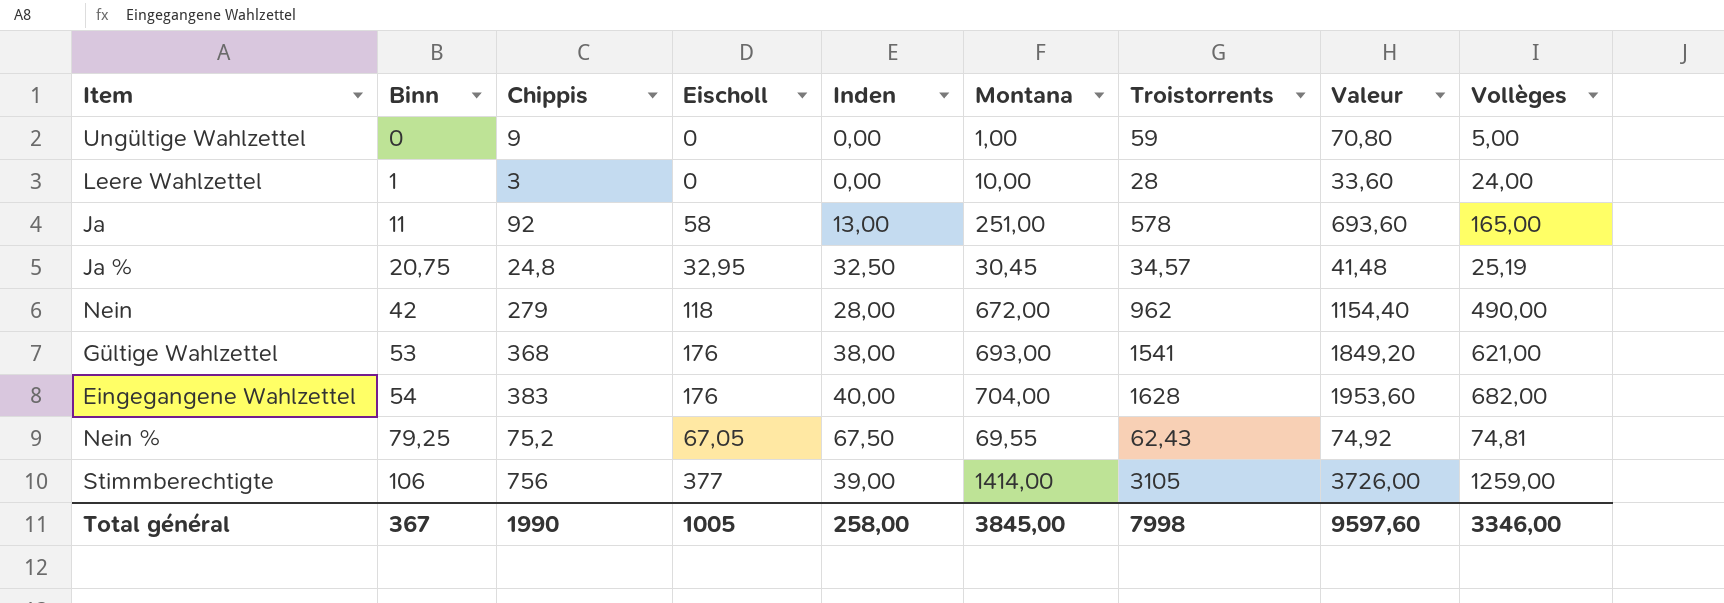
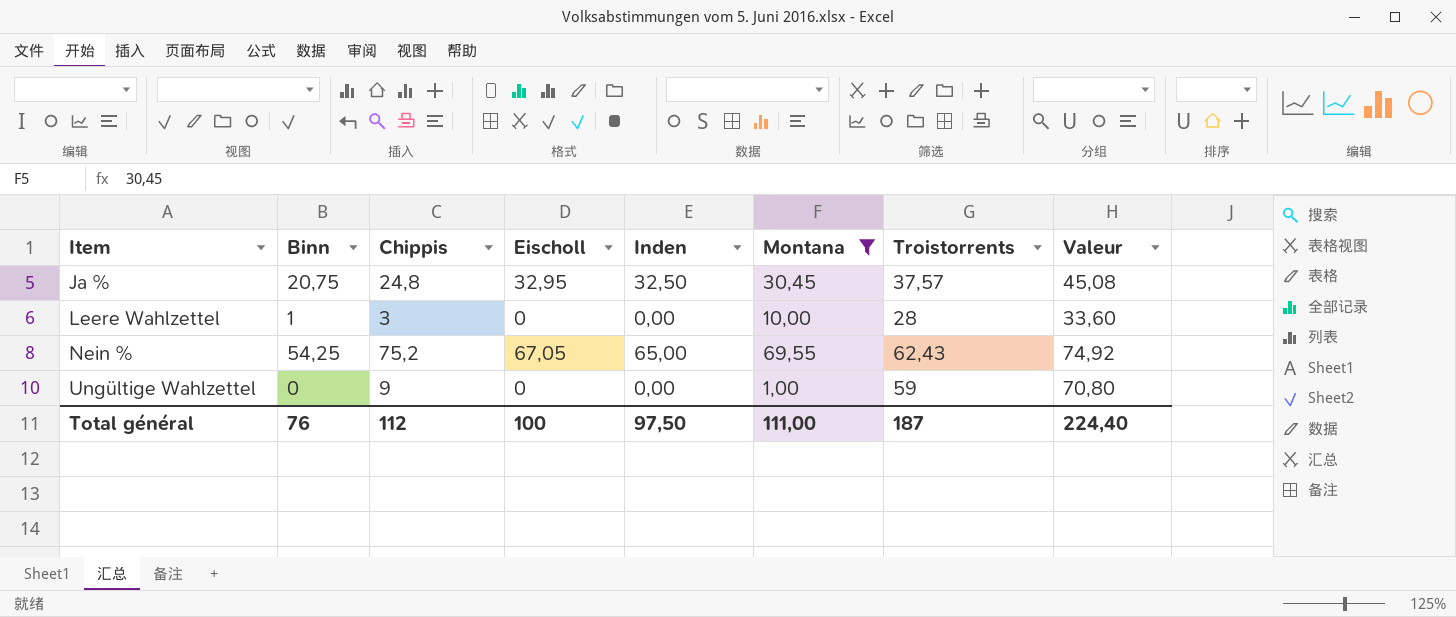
filter: none -> Montana <= 69,55
row order: Binn ascending -> Item ascending
column Vollèges | position: 9 -> none
Ja % | Troistorrents: 34,57 -> 37,57
Ja % | Valeur: 41,48 -> 45,08
Nein % | Binn: 79,25 -> 54,25
Nein % | Inden: 67,50 -> 65,00
Total général | Binn: 367 -> 76
Total général | Chippis: 1990 -> 112
Total général | Eischoll: 1005 -> 100
Total général | Inden: 258,00 -> 97,50
Total général | Montana: 3845,00 -> 111,00
Total général | Troistorrents: 7998 -> 187
Total général | Valeur: 9597,60 -> 224,40

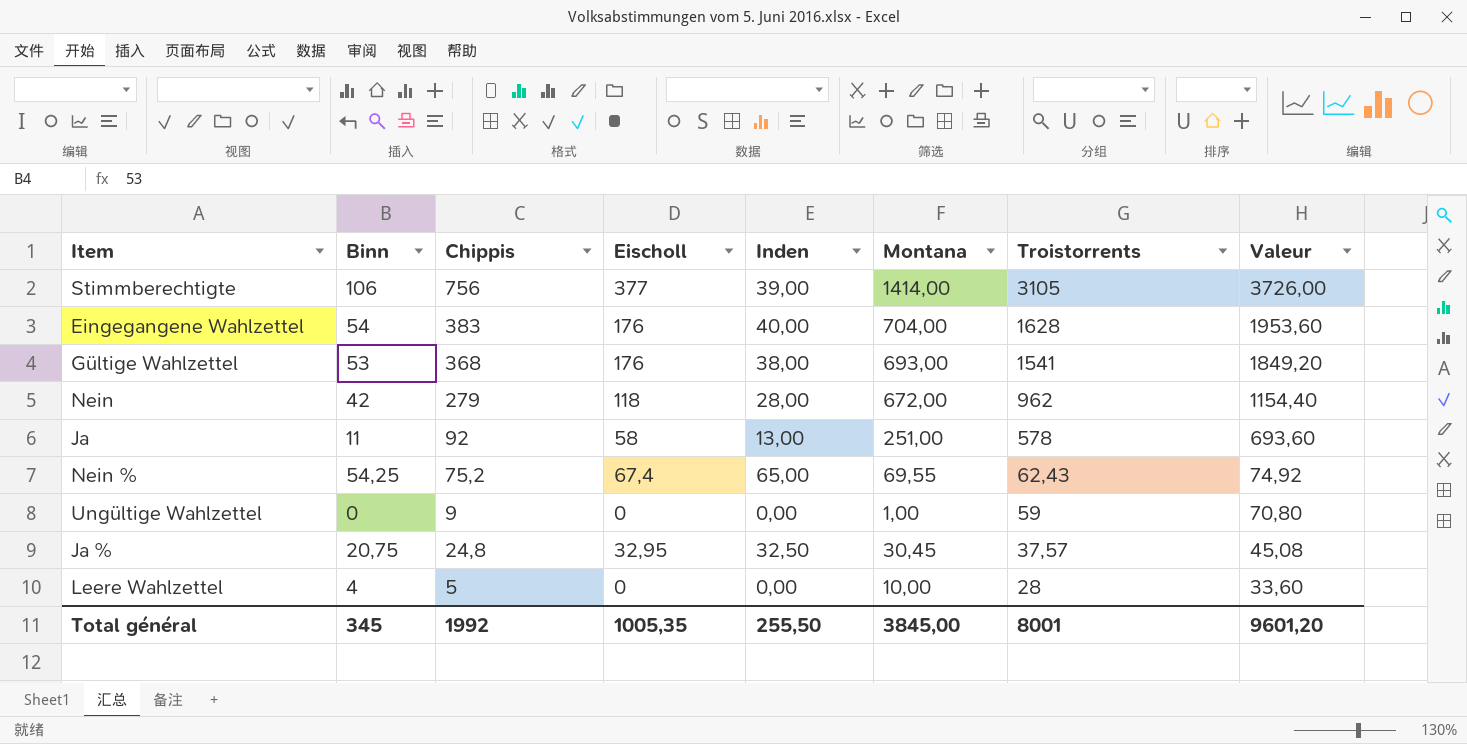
filter: Montana <= 69,55 -> none
row order: Item ascending -> Troistorrents descending
Nein % | Eischoll: 67,05 -> 67,4
Leere Wahlzettel | Binn: 1 -> 4
Leere Wahlzettel | Chippis: 3 -> 5
Total général | Binn: 76 -> 345
Total général | Chippis: 112 -> 1992
Total général | Eischoll: 100 -> 1005,35
Total général | Inden: 97,50 -> 255,50
Total général | Montana: 111,00 -> 3845,00
Total général | Troistorrents: 187 -> 8001
Total général | Valeur: 224,40 -> 9601,20

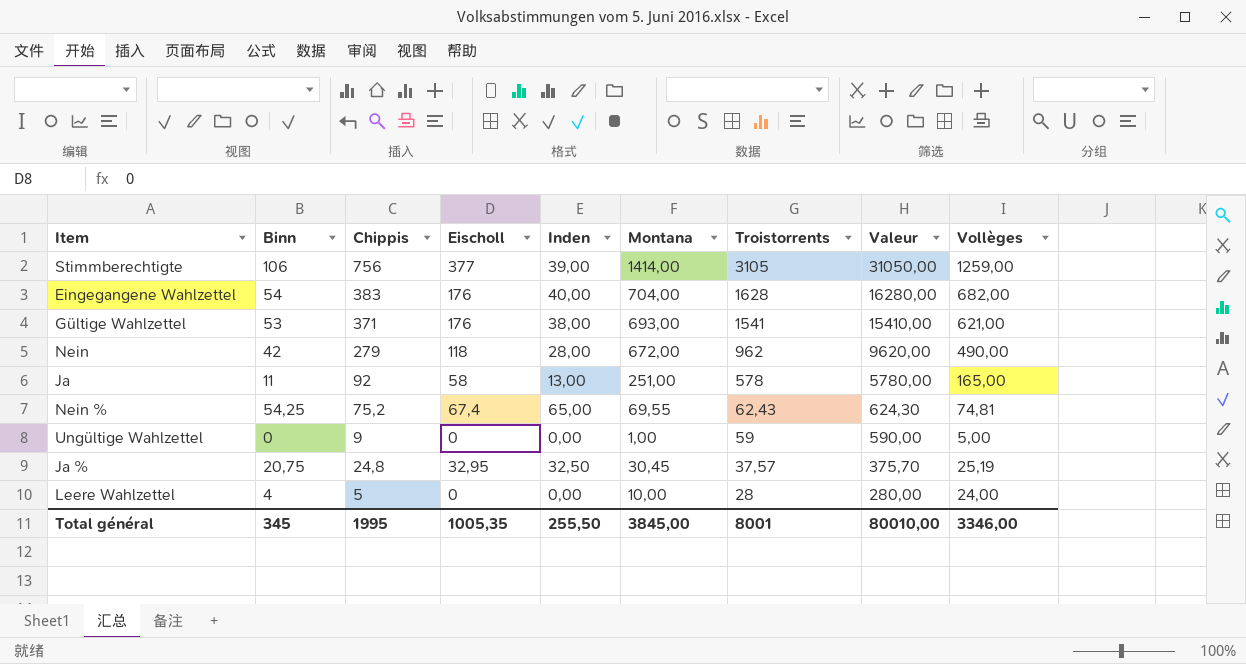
column Valeur | formula: [Troistorrents] * 1,2 -> [Troistorrents] * 10
column Vollèges | position: none -> 9
Gültige Wahlzettel | Chippis: 368 -> 371
Total général | Chippis: 1992 -> 1995
Total général | Valeur: 9601,20 -> 80010,00

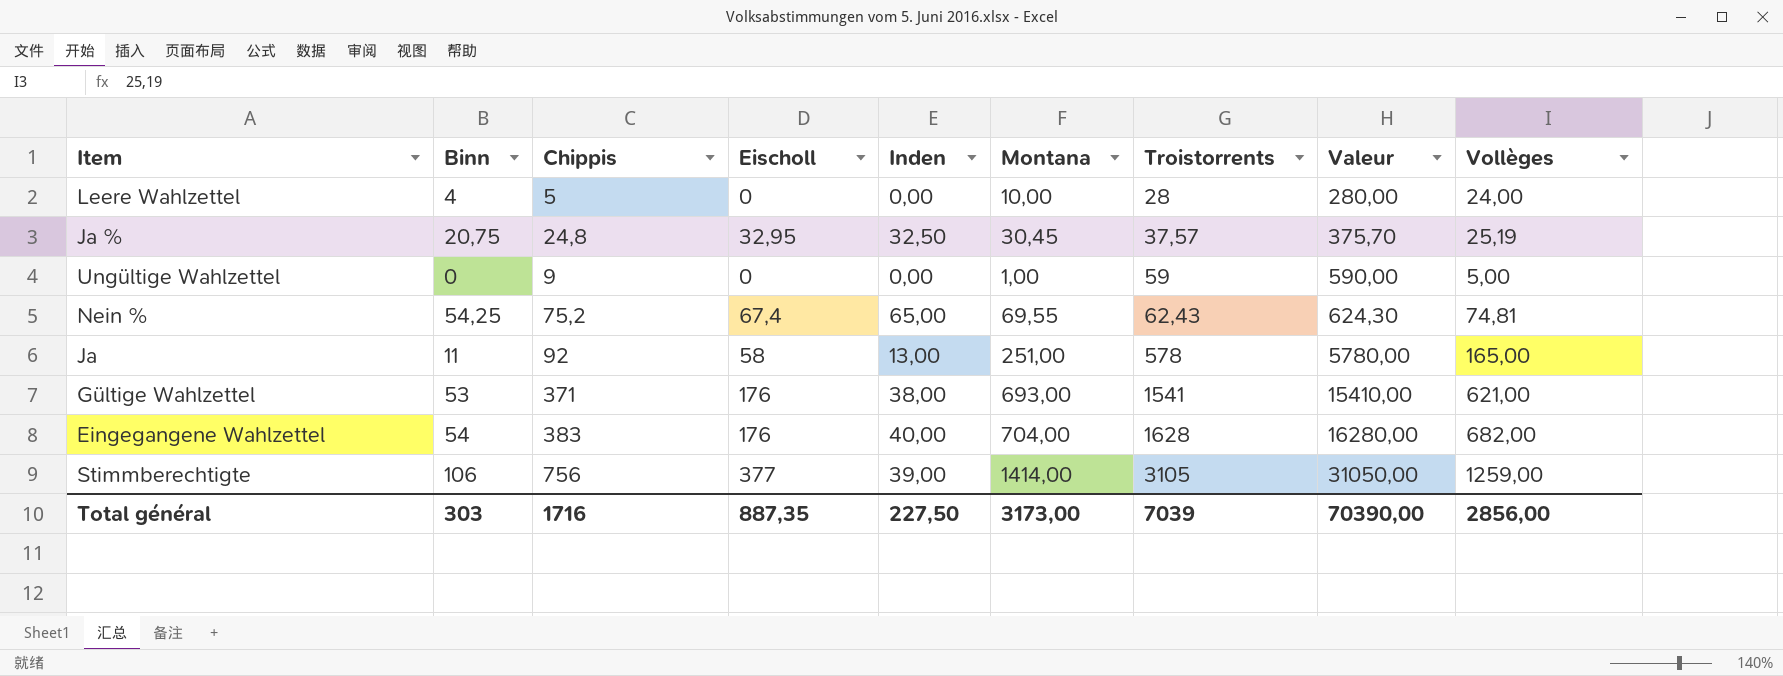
row order: Troistorrents descending -> Troistorrents ascending
row Nein: 42 | 279 | 118 | 28,00 | 672,00 | 962 | 9620,00 | 490,00 -> none
Total général | Binn: 345 -> 303
Total général | Chippis: 1995 -> 1716
Total général | Eischoll: 1005,35 -> 887,35
Total général | Inden: 255,50 -> 227,50
Total général | Montana: 3845,00 -> 3173,00
Total général | Troistorrents: 8001 -> 7039
Total général | Valeur: 80010,00 -> 70390,00
Total général | Vollèges: 3346,00 -> 2856,00

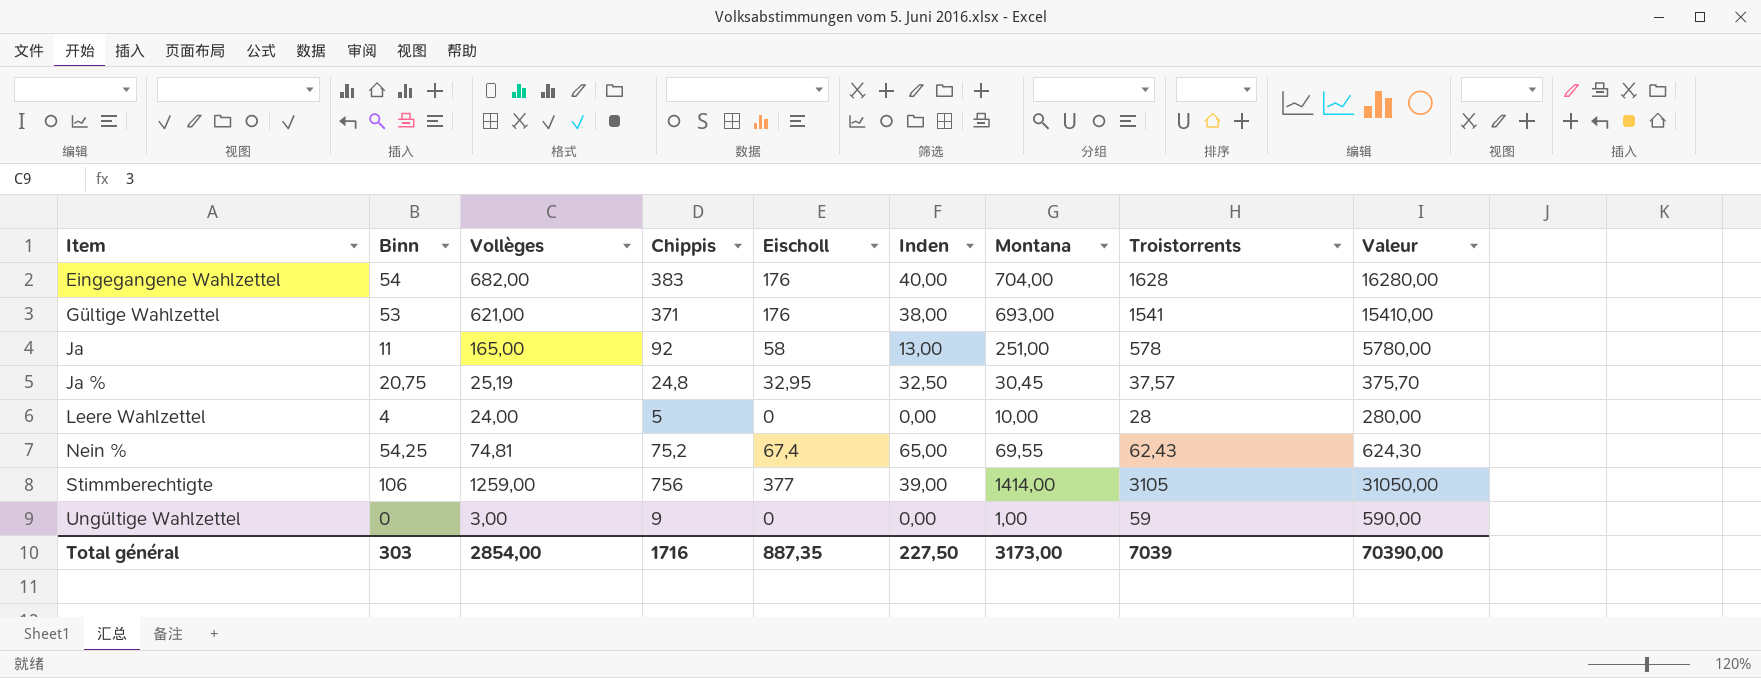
row order: Troistorrents ascending -> Item ascending
column Vollèges | position: 9 -> 3
Ungültige Wahlzettel | Vollèges: 5,00 -> 3,00
Total général | Vollèges: 2856,00 -> 2854,00

